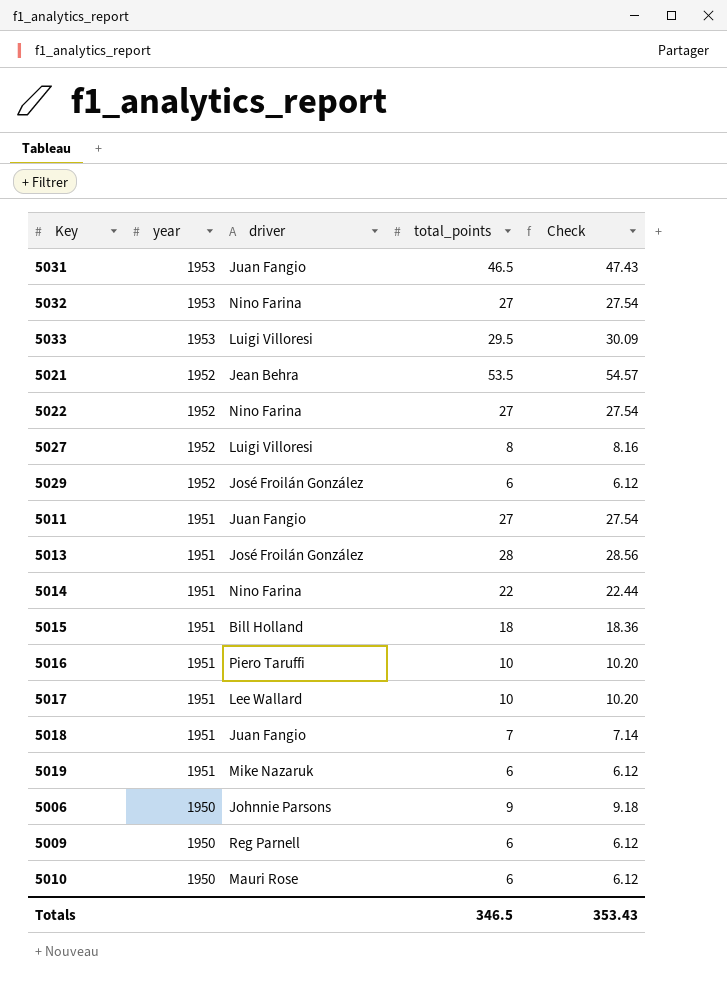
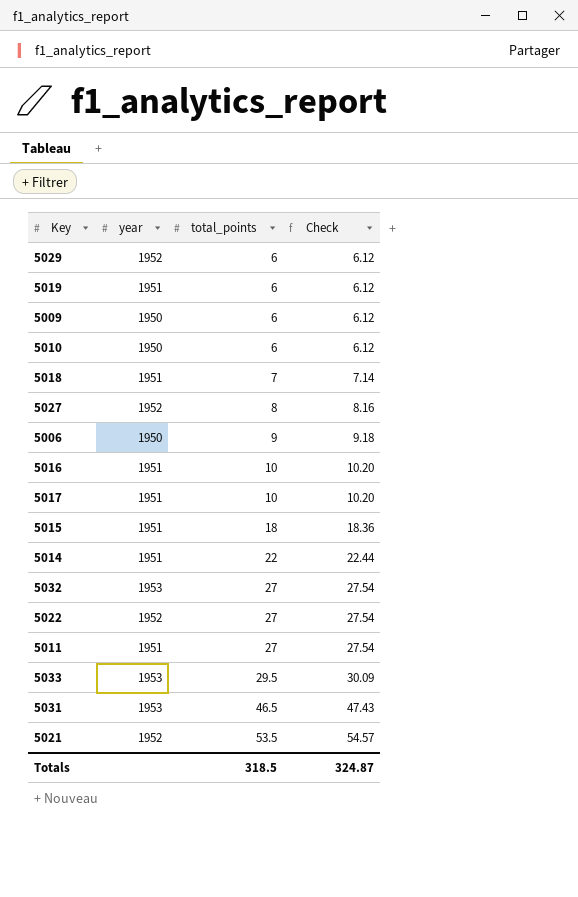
row order: year descending -> total_points ascending
column driver | position: 3 -> none
row 5013: 1951 | José Froilán González | 28 | 28.56 -> none
Totals | total_points: 346.5 -> 318.5
Totals | Check: 353.43 -> 324.87

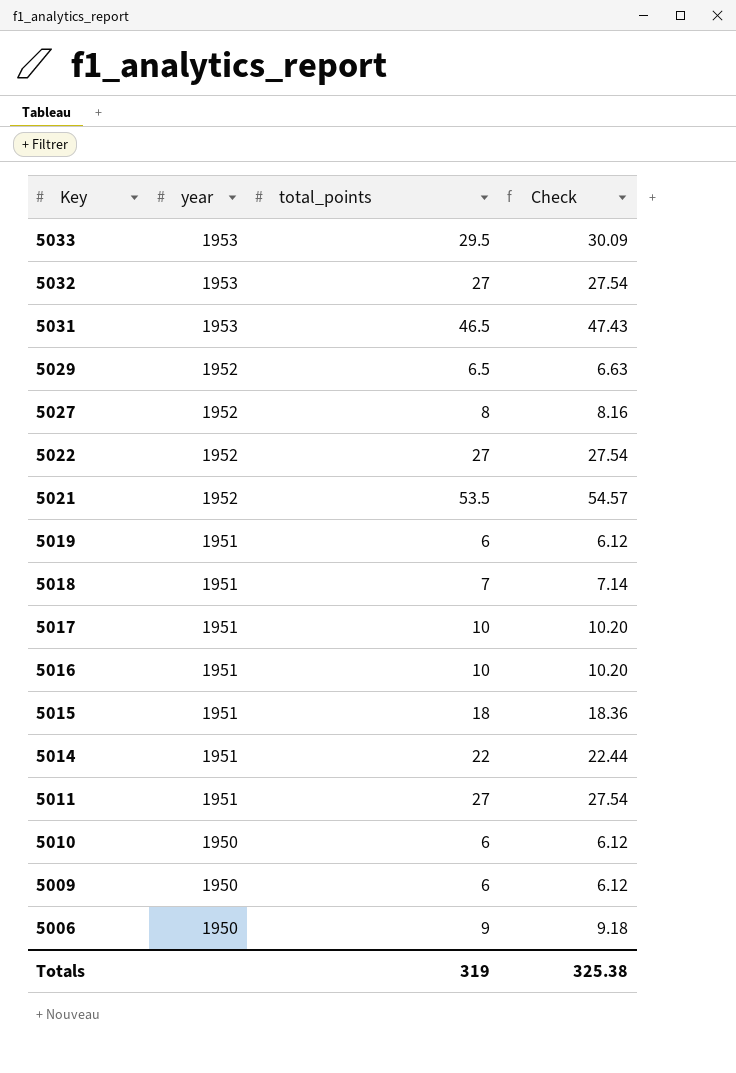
row order: total_points ascending -> Key descending
5029 | total_points: 6 -> 6.5
5029 | Check: 6.12 -> 6.63
Totals | total_points: 318.5 -> 319
Totals | Check: 324.87 -> 325.38

